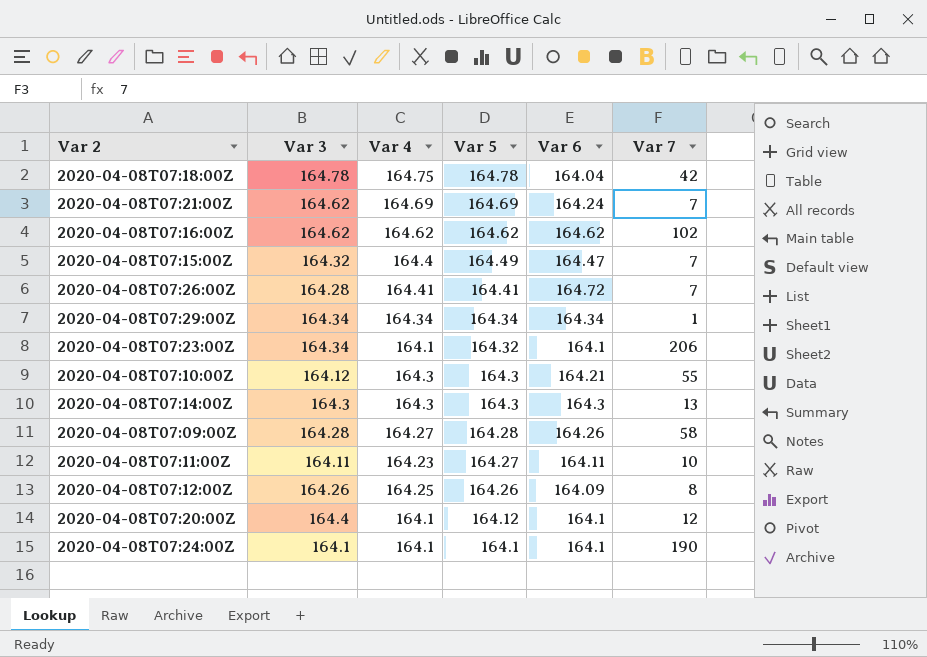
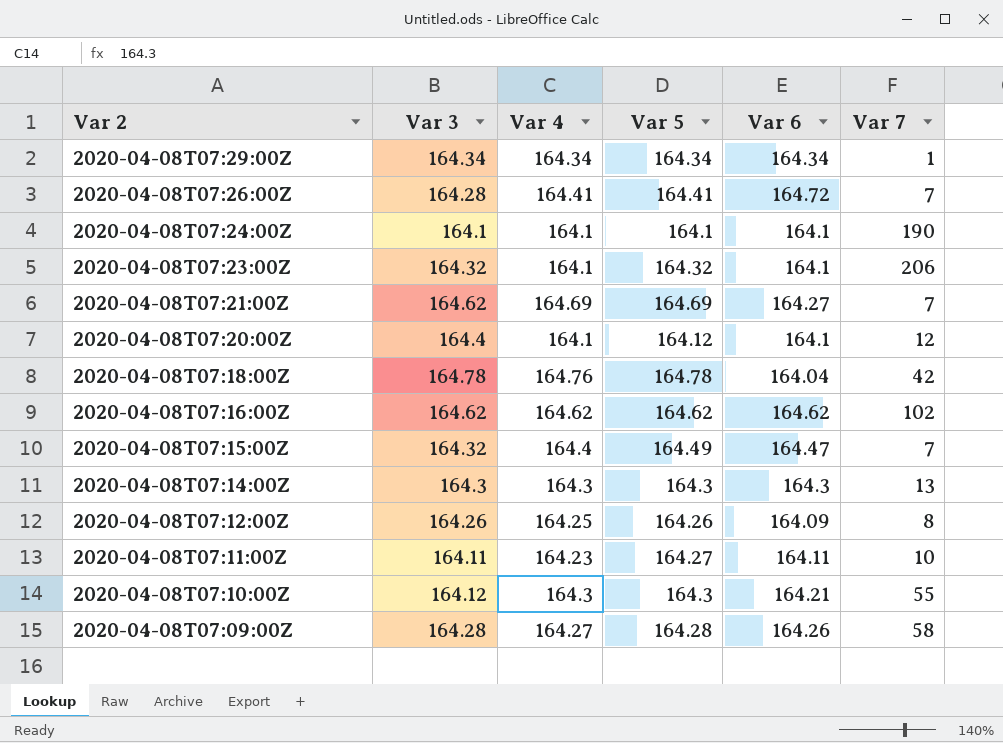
row order: Var 5 descending -> Var 2 descending
2020-04-08T07:23:00Z | Var 3: 164.34 -> 164.32
2020-04-08T07:21:00Z | Var 6: 164.24 -> 164.27
2020-04-08T07:18:00Z | Var 4: 164.75 -> 164.76

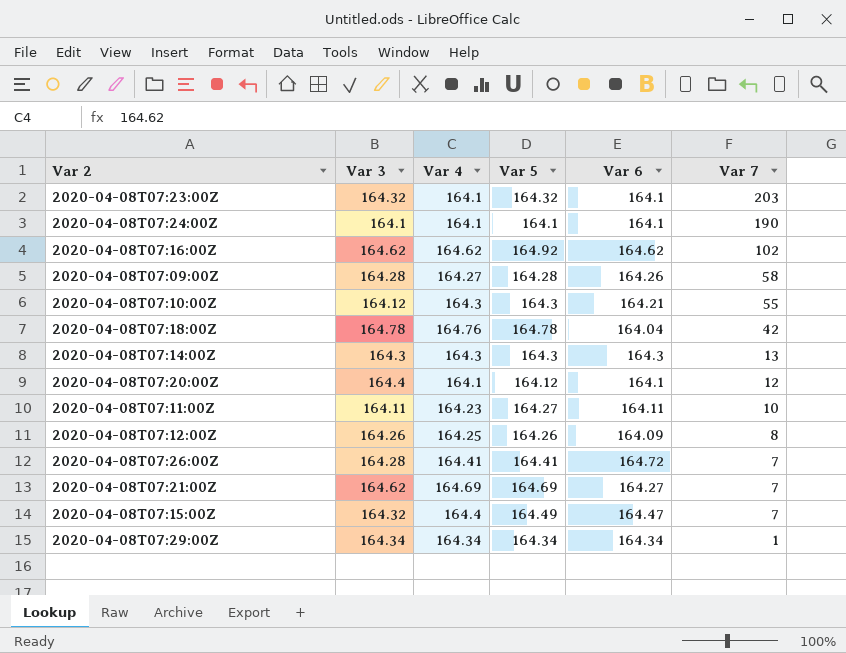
row order: Var 2 descending -> Var 7 descending
2020-04-08T07:23:00Z | Var 7: 206 -> 203
2020-04-08T07:16:00Z | Var 5: 164.62 -> 164.92

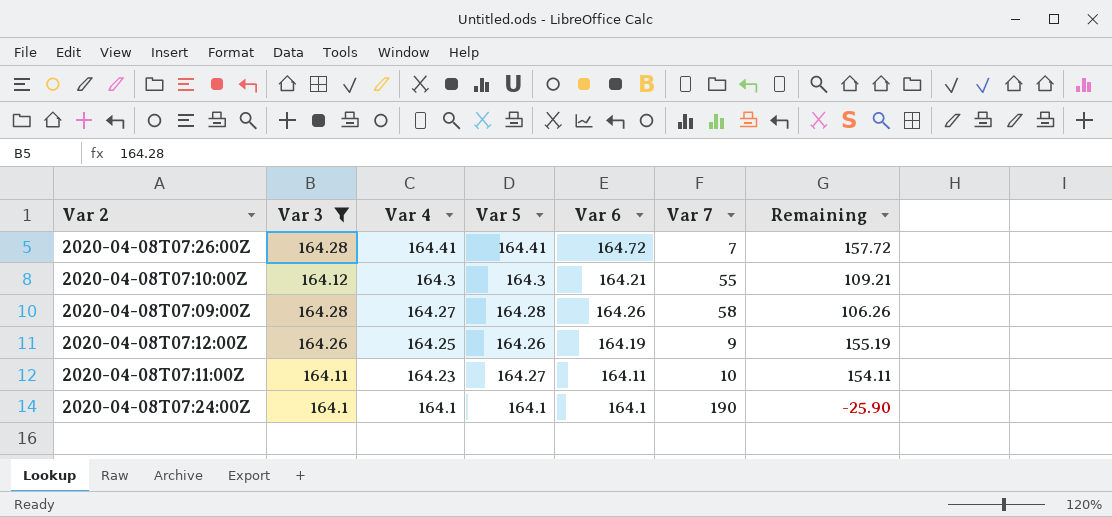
filter: none -> Var 3 <= 164.28
row order: Var 7 descending -> Var 4 descending
column Remaining | formula: none -> [Var 6] - [Var 7]
2020-04-08T07:12:00Z | Var 6: 164.09 -> 164.19
2020-04-08T07:12:00Z | Var 7: 8 -> 9

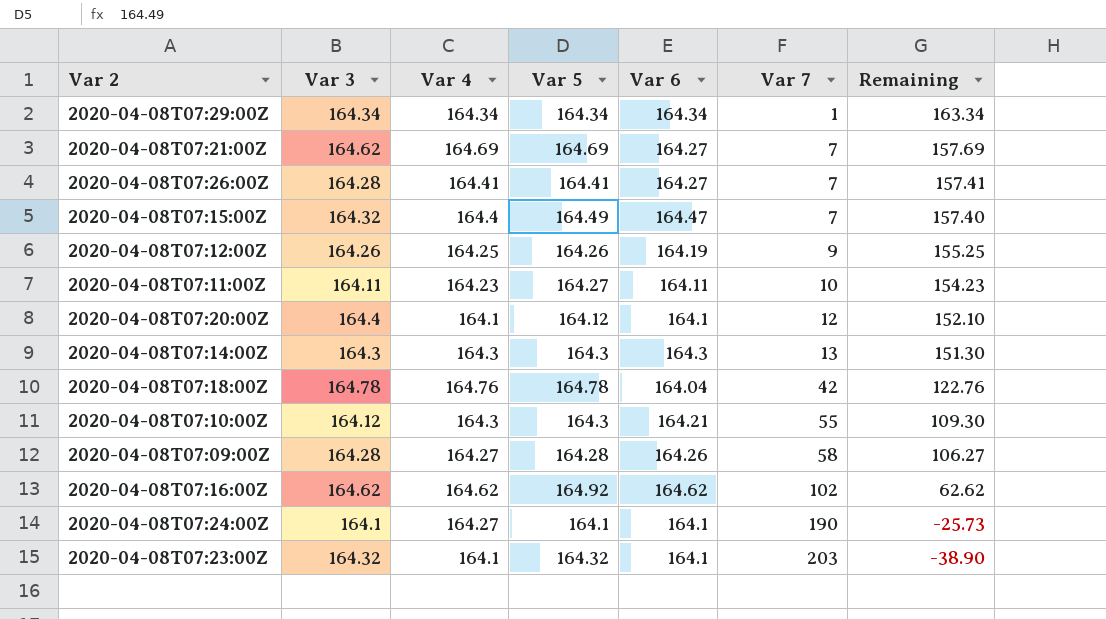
filter: Var 3 <= 164.28 -> none
row order: Var 4 descending -> Var 7 ascending
column Remaining | formula: [Var 6] - [Var 7] -> [Var 4] - [Var 7]
2020-04-08T07:26:00Z | Var 6: 164.72 -> 164.27
2020-04-08T07:24:00Z | Var 4: 164.1 -> 164.27

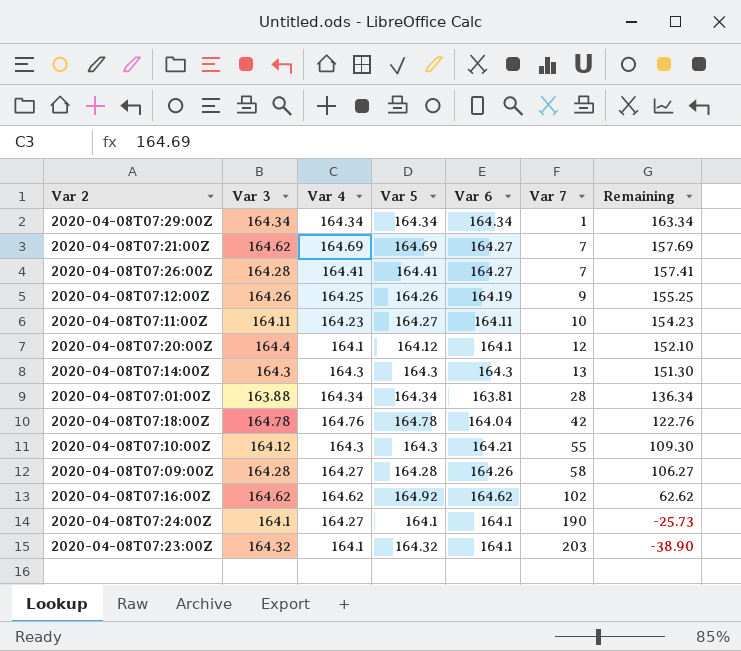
row 2020-04-08T07:15:00Z: 164.32 | 164.4 | 164.49 | 164.47 | 7 | 157.40 -> none
row 2020-04-08T07:01:00Z: none -> 163.88 | 164.34 | 164.34 | 163.81 | 28 | 136.34

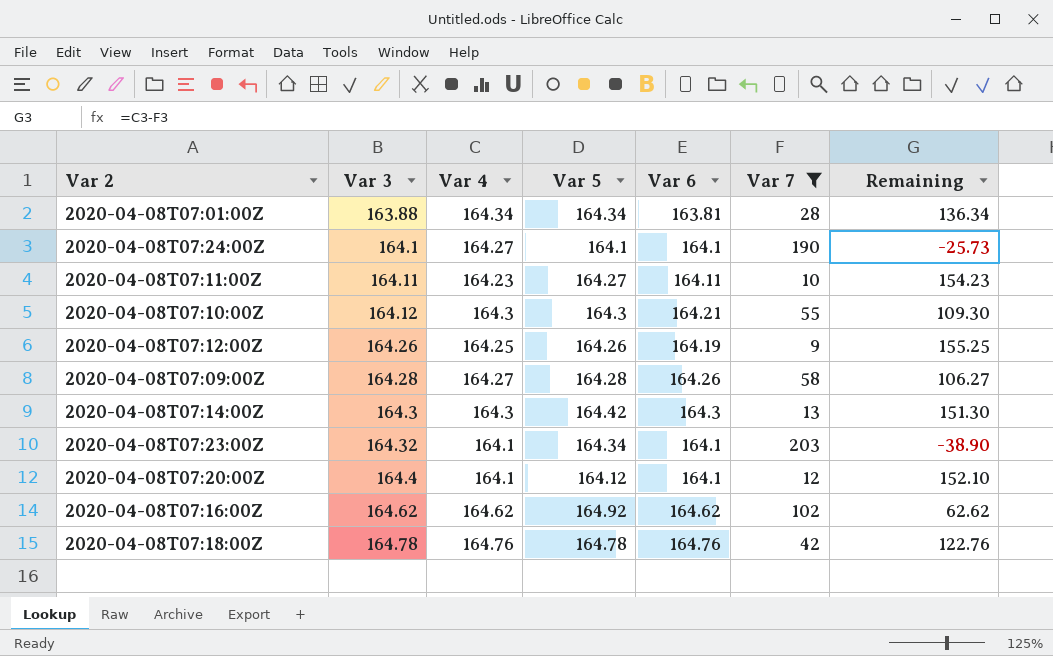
filter: none -> Var 7 >= 9
row order: Var 7 ascending -> Var 3 ascending
2020-04-08T07:14:00Z | Var 5: 164.3 -> 164.42
2020-04-08T07:23:00Z | Var 5: 164.32 -> 164.34
2020-04-08T07:18:00Z | Var 6: 164.04 -> 164.76

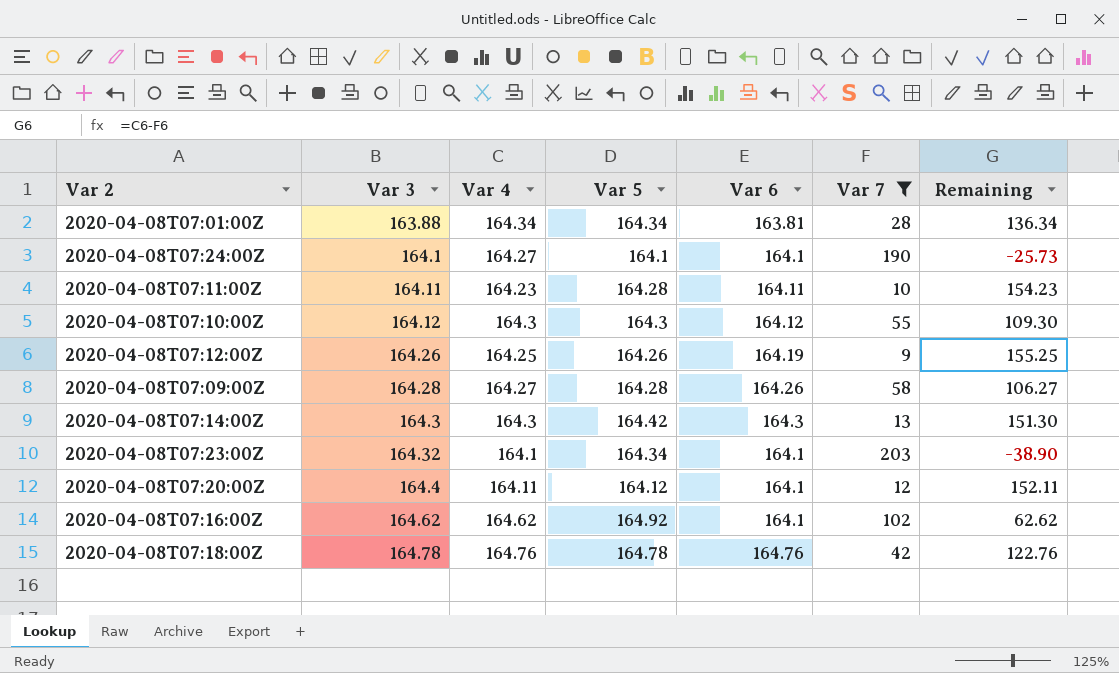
2020-04-08T07:11:00Z | Var 5: 164.27 -> 164.28
2020-04-08T07:10:00Z | Var 6: 164.21 -> 164.12
2020-04-08T07:20:00Z | Var 4: 164.1 -> 164.11
2020-04-08T07:20:00Z | Remaining: 152.10 -> 152.11
2020-04-08T07:16:00Z | Var 6: 164.62 -> 164.1

